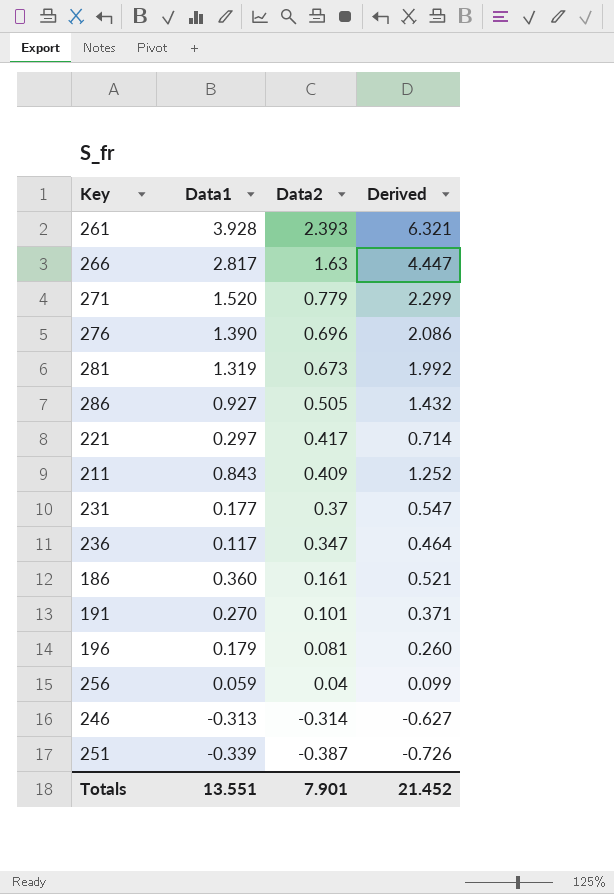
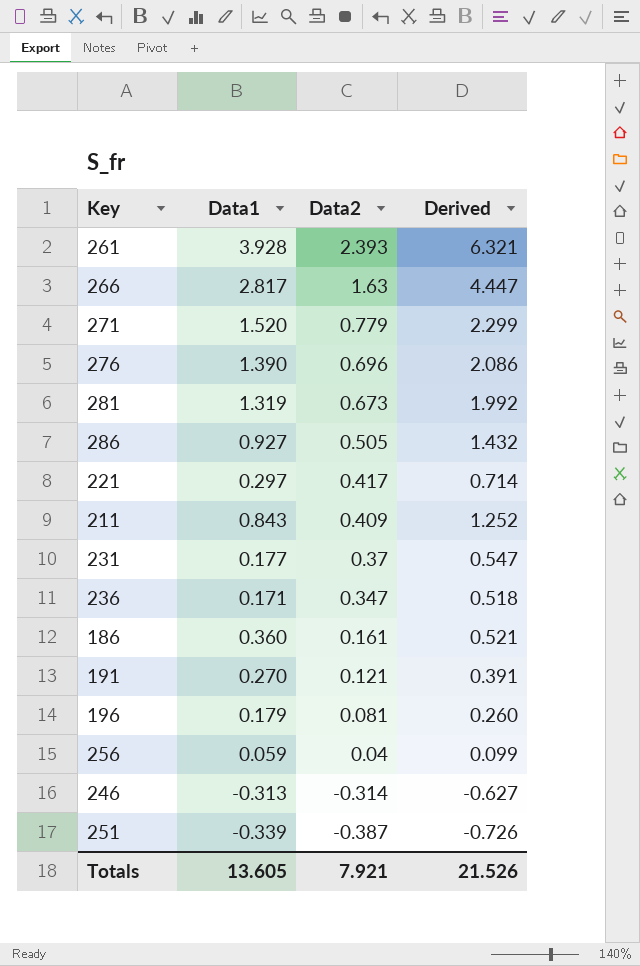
236 | Data1: 0.117 -> 0.171
236 | Derived: 0.464 -> 0.518
191 | Data2: 0.101 -> 0.121
191 | Derived: 0.371 -> 0.391
Totals | Data1: 13.551 -> 13.605
Totals | Data2: 7.901 -> 7.921
Totals | Derived: 21.452 -> 21.526

